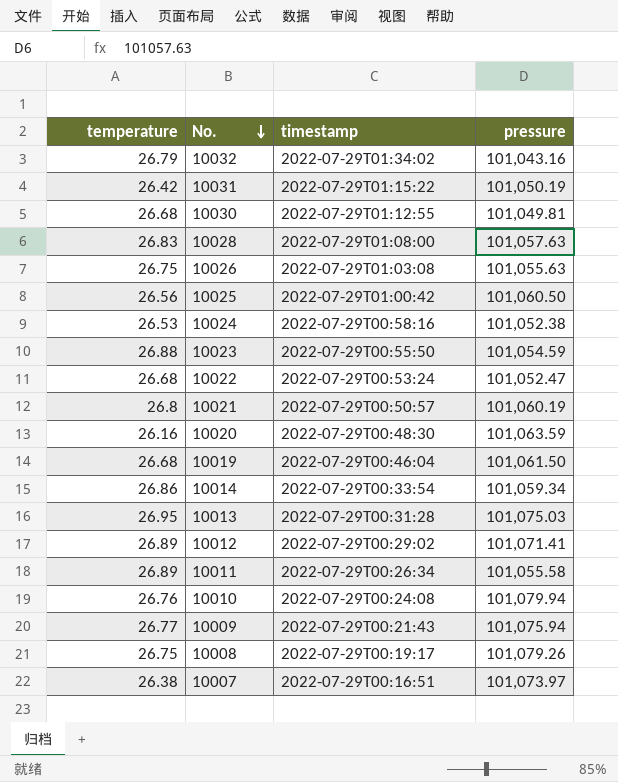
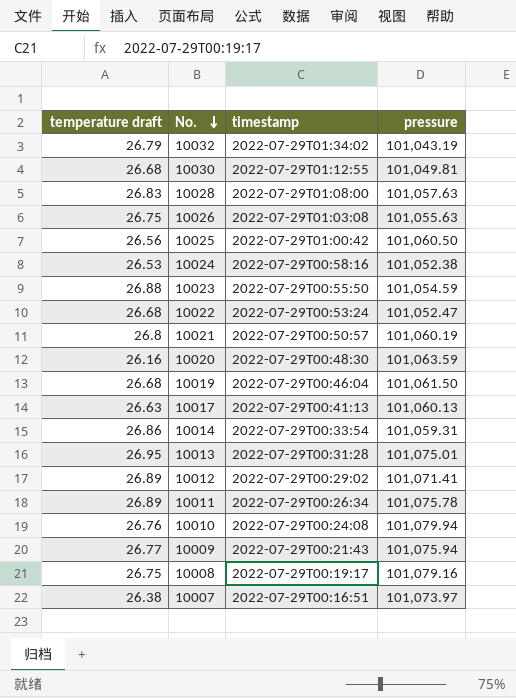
column name: temperature -> temperature draft
row 10031: 26.42 | 2022-07-29T01:15:22 | 101,050.19 -> none
10032 | pressure: 101,043.16 -> 101,043.19
row 10017: none -> 26.63 | 2022-07-29T00:41:13 | 101,060.13
10014 | pressure: 101,059.34 -> 101,059.31
10013 | pressure: 101,075.03 -> 101,075.01
10011 | pressure: 101,055.58 -> 101,075.78
10008 | pressure: 101,079.26 -> 101,079.16

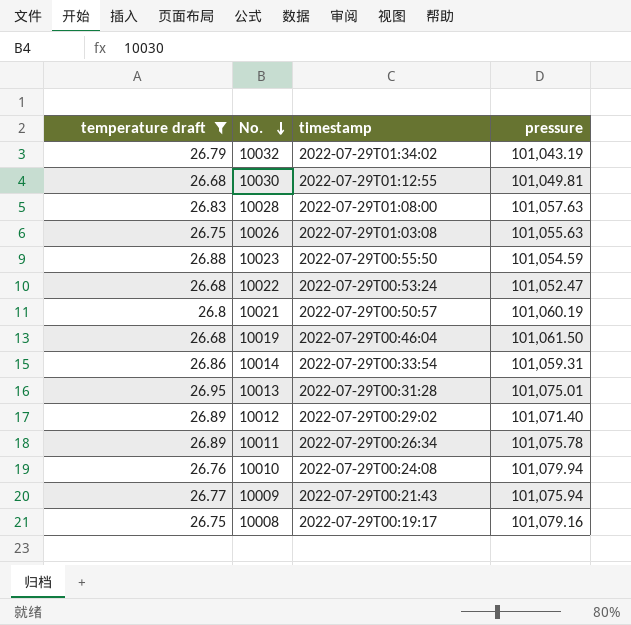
filter: none -> temperature draft >= 26.68
10012 | pressure: 101,071.41 -> 101,071.40

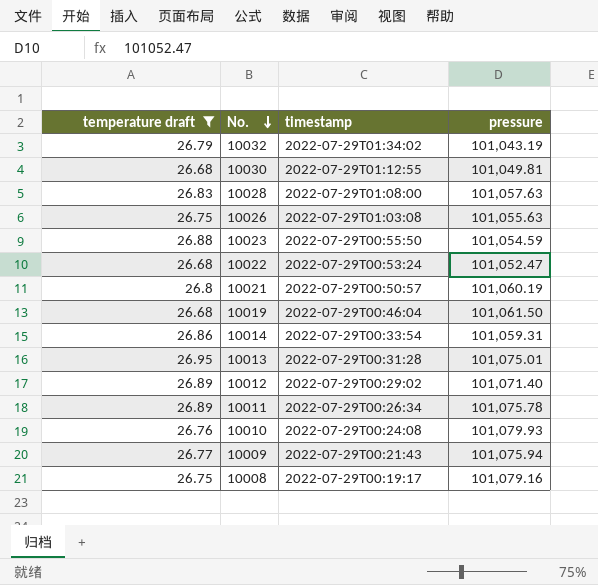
10010 | pressure: 101,079.94 -> 101,079.93

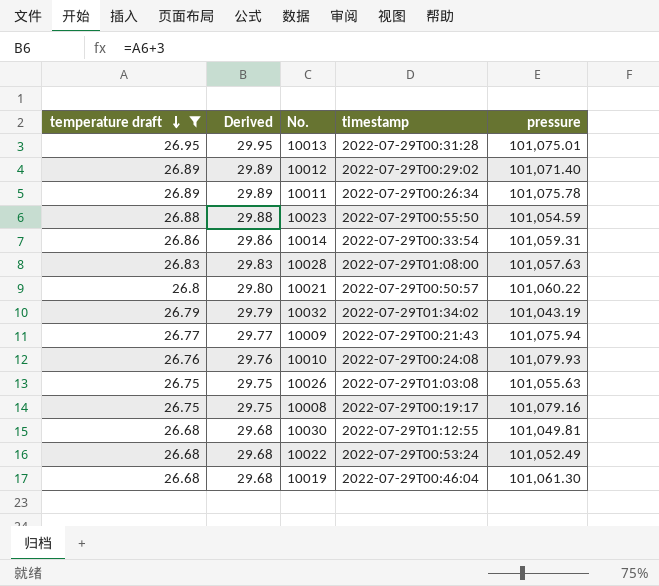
row order: No. descending -> temperature draft descending
column Derived | formula: none -> [temperature draft] + 3
10021 | pressure: 101,060.19 -> 101,060.22
10022 | pressure: 101,052.47 -> 101,052.49
10019 | pressure: 101,061.50 -> 101,061.30

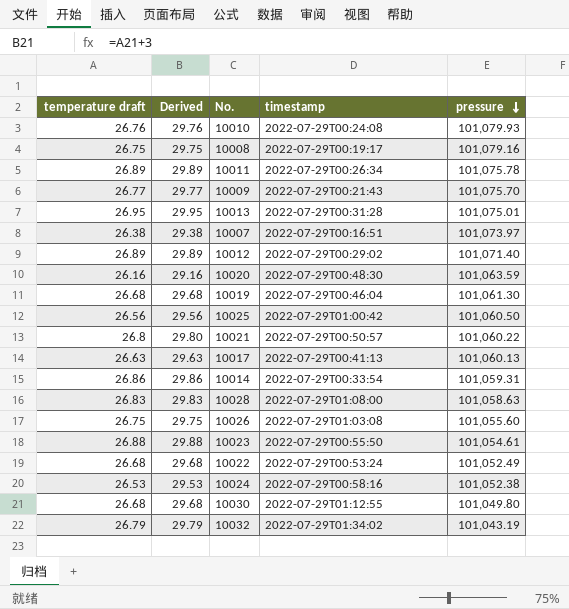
filter: temperature draft >= 26.68 -> none
row order: temperature draft descending -> pressure descending
10009 | pressure: 101,075.94 -> 101,075.70
10028 | pressure: 101,057.63 -> 101,058.63
10026 | pressure: 101,055.63 -> 101,055.60
10023 | pressure: 101,054.59 -> 101,054.61
10030 | pressure: 101,049.81 -> 101,049.80

